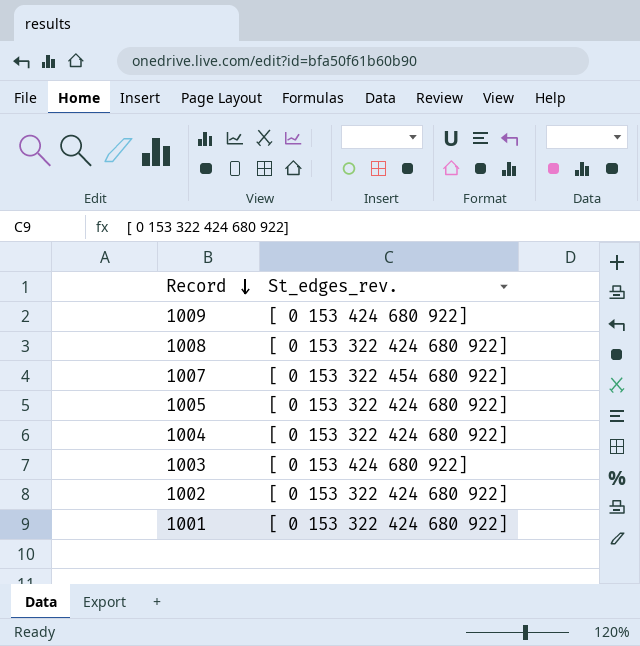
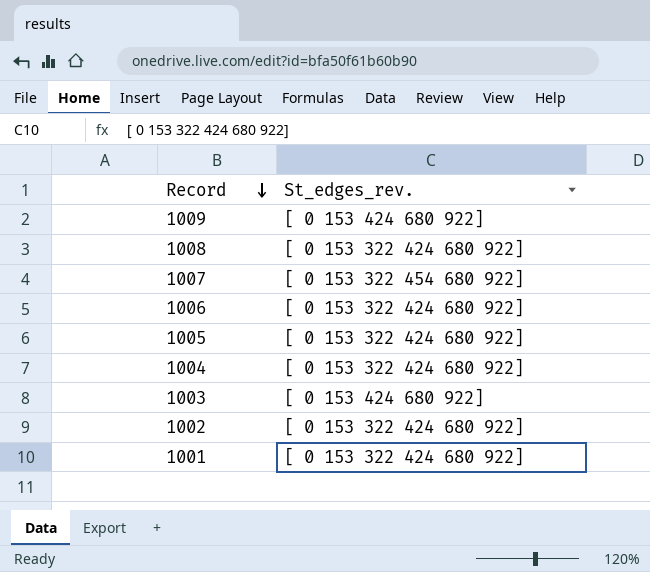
row 1006: none -> [ 0 153 322 424 680 922]

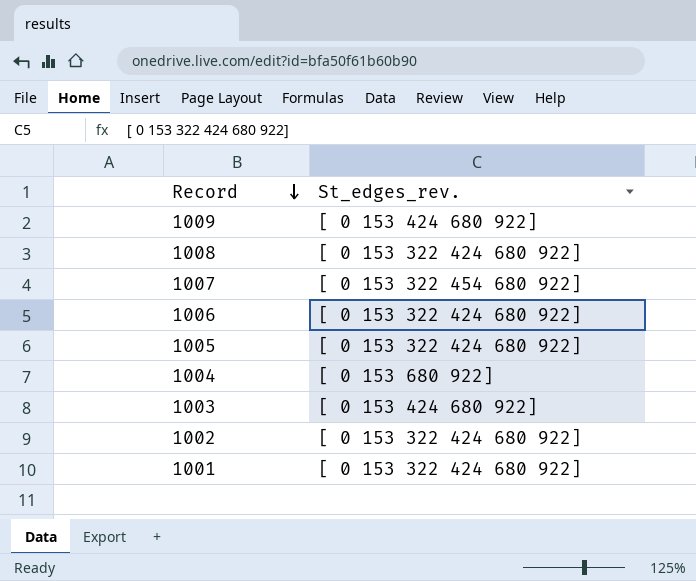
1004 | St_edges_rev.: [ 0 153 322 424 680 922] -> [ 0 153 680 922]

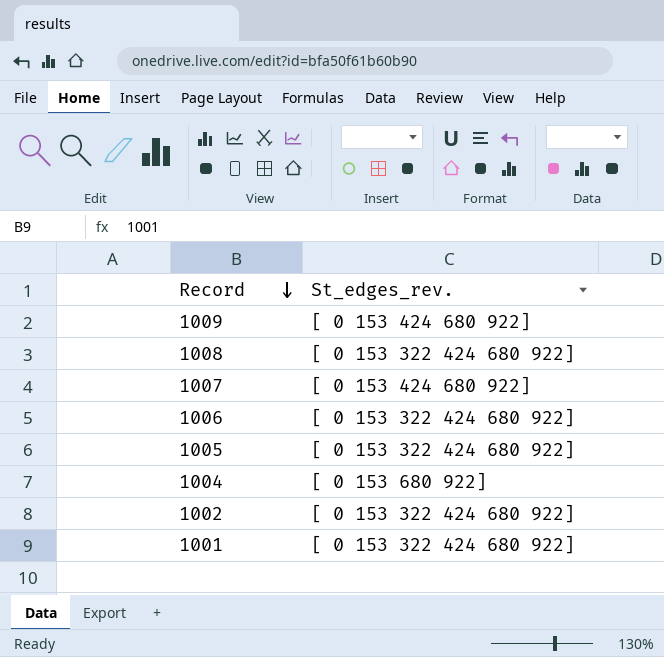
row 1003: [ 0 153 424 680 922] -> none
1007 | St_edges_rev.: [ 0 153 322 454 680 922] -> [ 0 153 424 680 922]

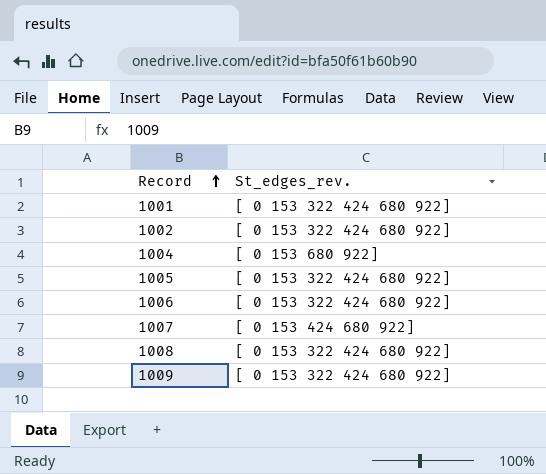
row order: Record descending -> Record ascending
1009 | St_edges_rev.: [ 0 153 424 680 922] -> [ 0 153 322 424 680 922]

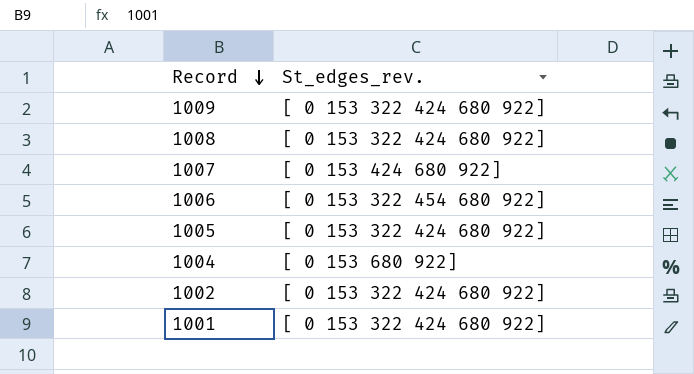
row order: Record ascending -> Record descending
1006 | St_edges_rev.: [ 0 153 322 424 680 922] -> [ 0 153 322 454 680 922]

